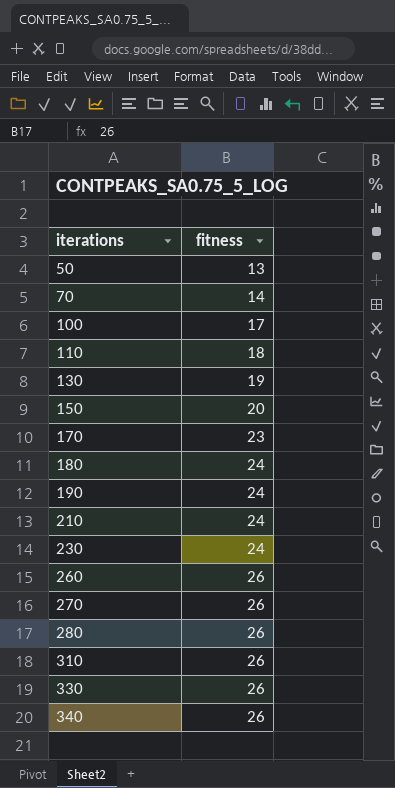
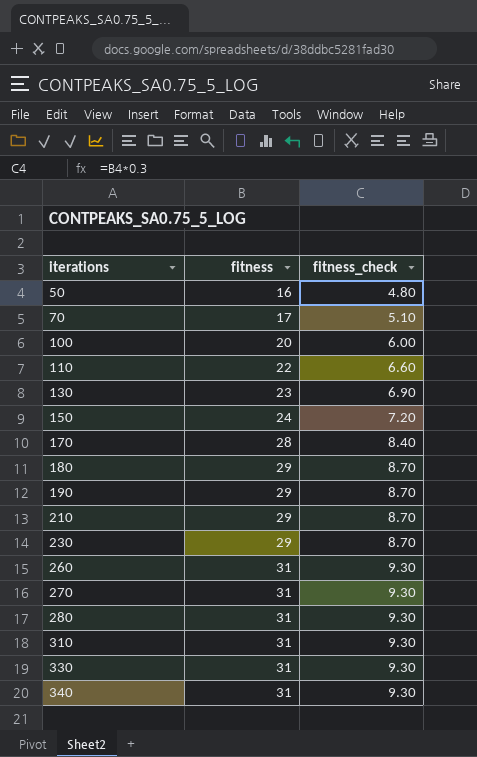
column fitness_check | formula: none -> [fitness] * 0.3
50 | fitness: 13 -> 16
70 | fitness: 14 -> 17
100 | fitness: 17 -> 20
110 | fitness: 18 -> 22
130 | fitness: 19 -> 23
150 | fitness: 20 -> 24
170 | fitness: 23 -> 28
180 | fitness: 24 -> 29
190 | fitness: 24 -> 29
210 | fitness: 24 -> 29
230 | fitness: 24 -> 29
260 | fitness: 26 -> 31
270 | fitness: 26 -> 31
280 | fitness: 26 -> 31
310 | fitness: 26 -> 31
330 | fitness: 26 -> 31
340 | fitness: 26 -> 31

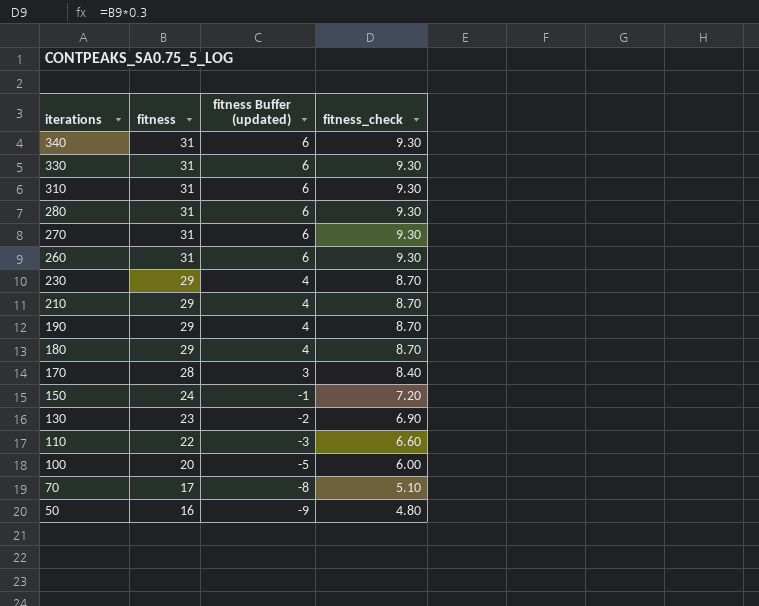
row order: iterations ascending -> iterations descending
column fitness Buffer (updated) | formula: none -> [fitness] - 25

